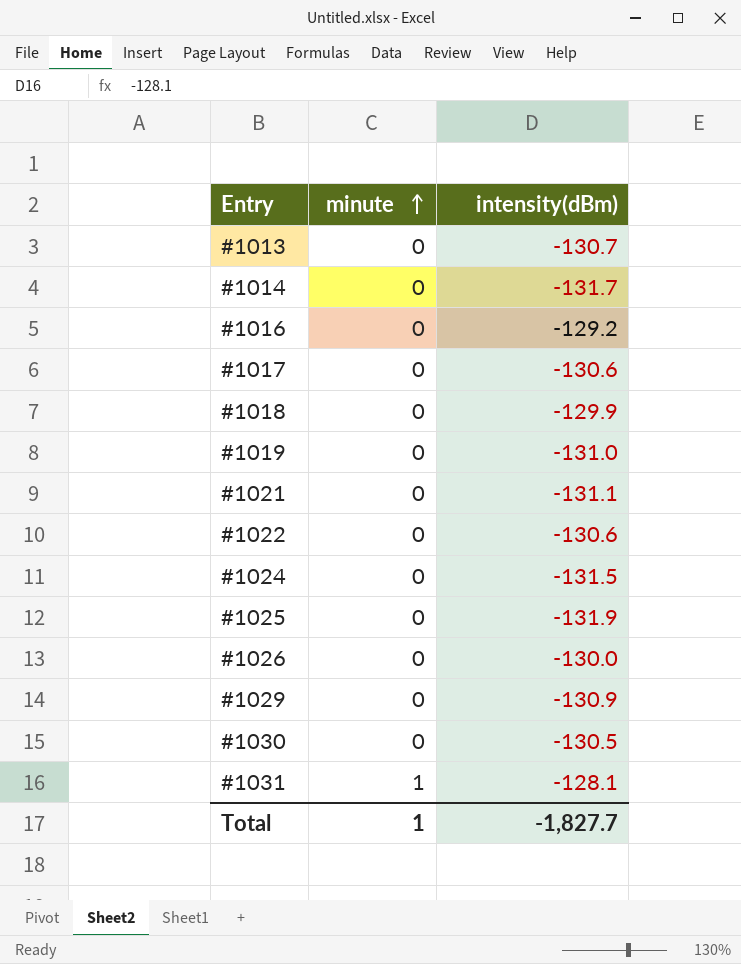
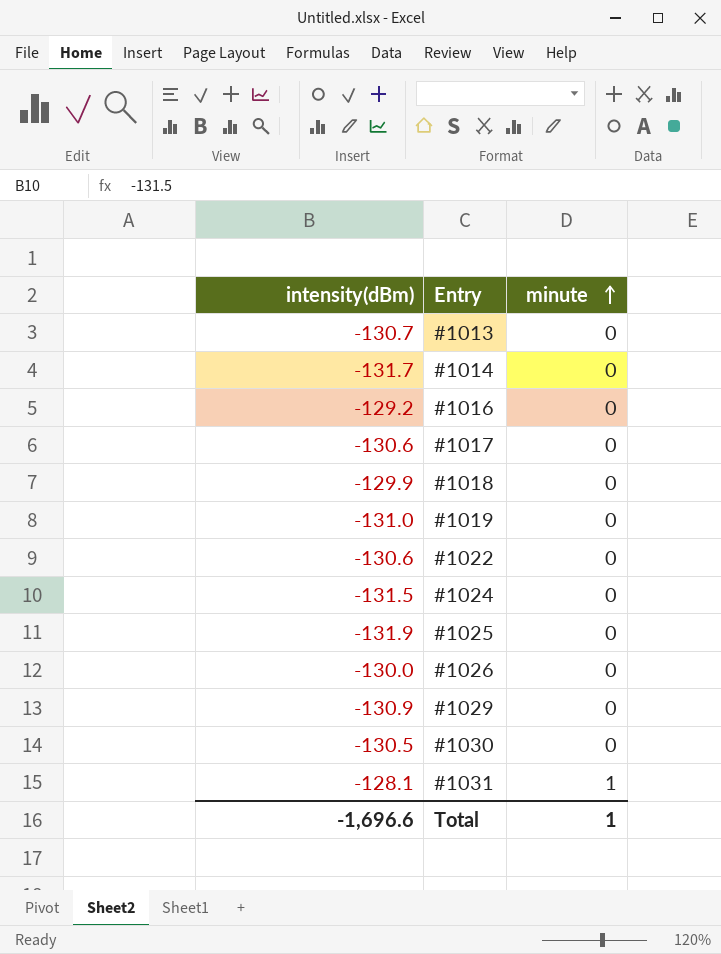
column intensity(dBm) | position: 3 -> 1
row #1021: 0 | -131.1 -> none
Total | intensity(dBm): -1,827.7 -> -1,696.6

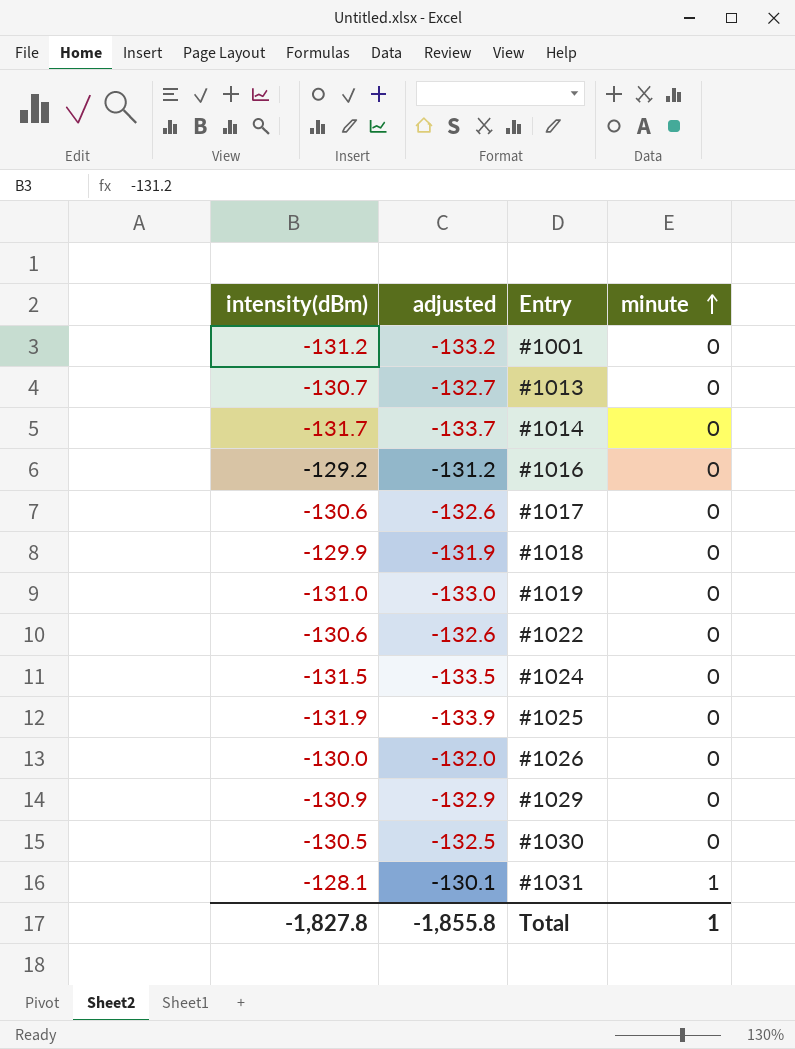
column adjusted | formula: none -> [intensity(dBm)] - 2
row #1001: none -> -131.2 | -133.2 | 0
Total | intensity(dBm): -1,696.6 -> -1,827.8

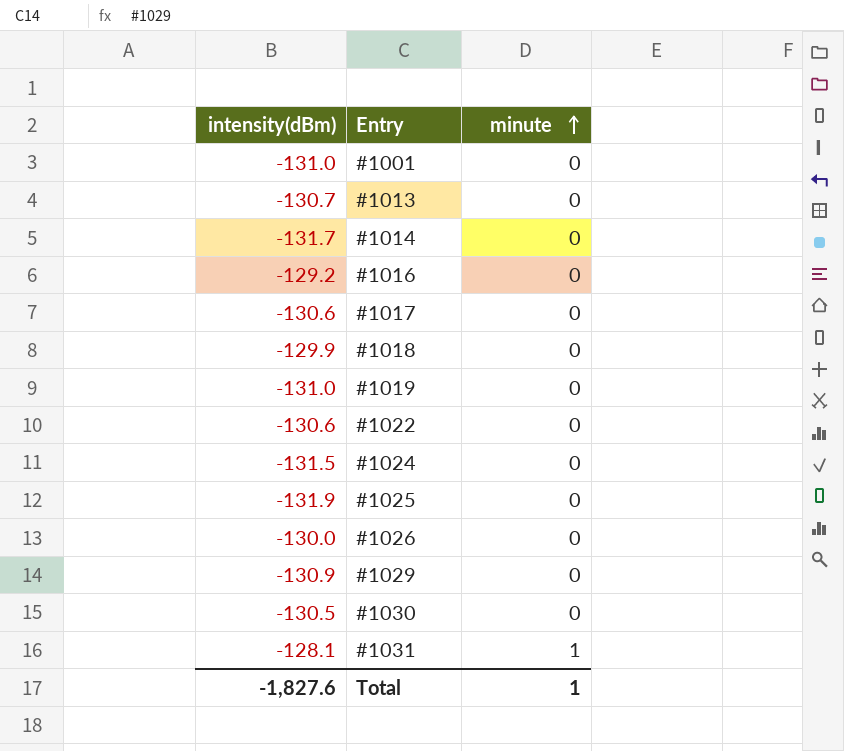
column adjusted | formula: [intensity(dBm)] - 2 -> none
#1001 | intensity(dBm): -131.2 -> -131.0
Total | intensity(dBm): -1,827.8 -> -1,827.6

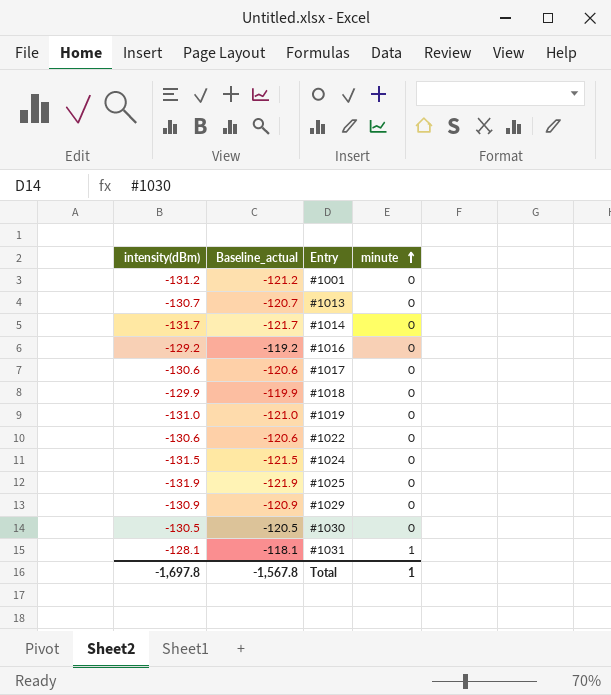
column Baseline_actual | formula: none -> [intensity(dBm)] + 10
row #1026: -130.0 | 0 -> none
#1001 | intensity(dBm): -131.0 -> -131.2
Total | intensity(dBm): -1,827.6 -> -1,697.8

